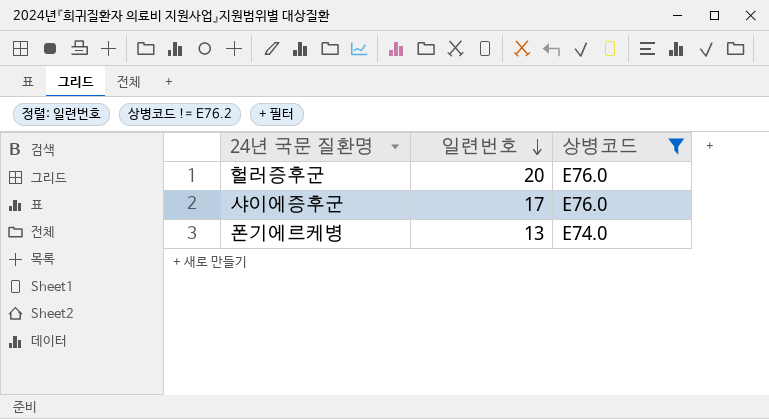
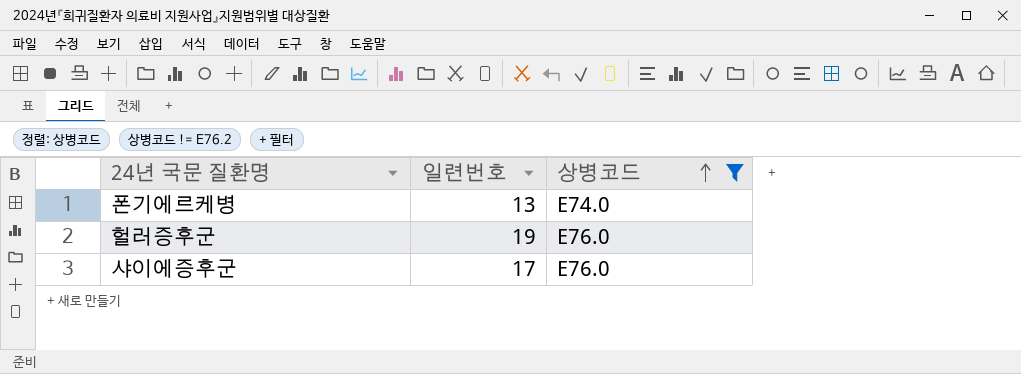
row order: 일련번호 descending -> 상병코드 ascending
헐러증후군 | 일련번호: 20 -> 19

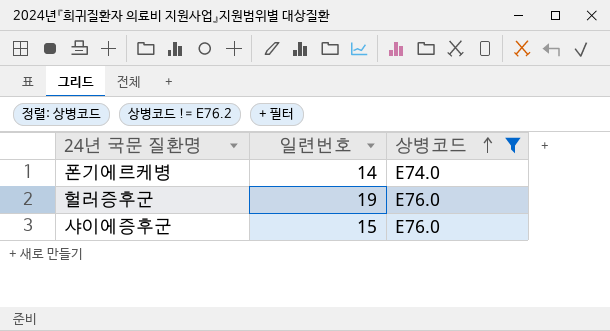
폰기에르케병 | 일련번호: 13 -> 14
샤이에증후군 | 일련번호: 17 -> 15

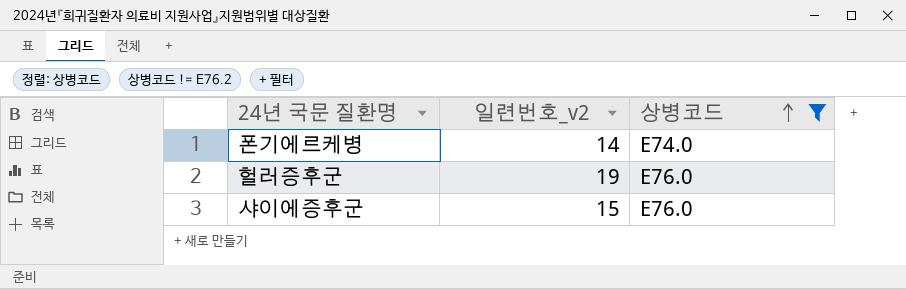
column name: 일련번호 -> 일련번호_v2

